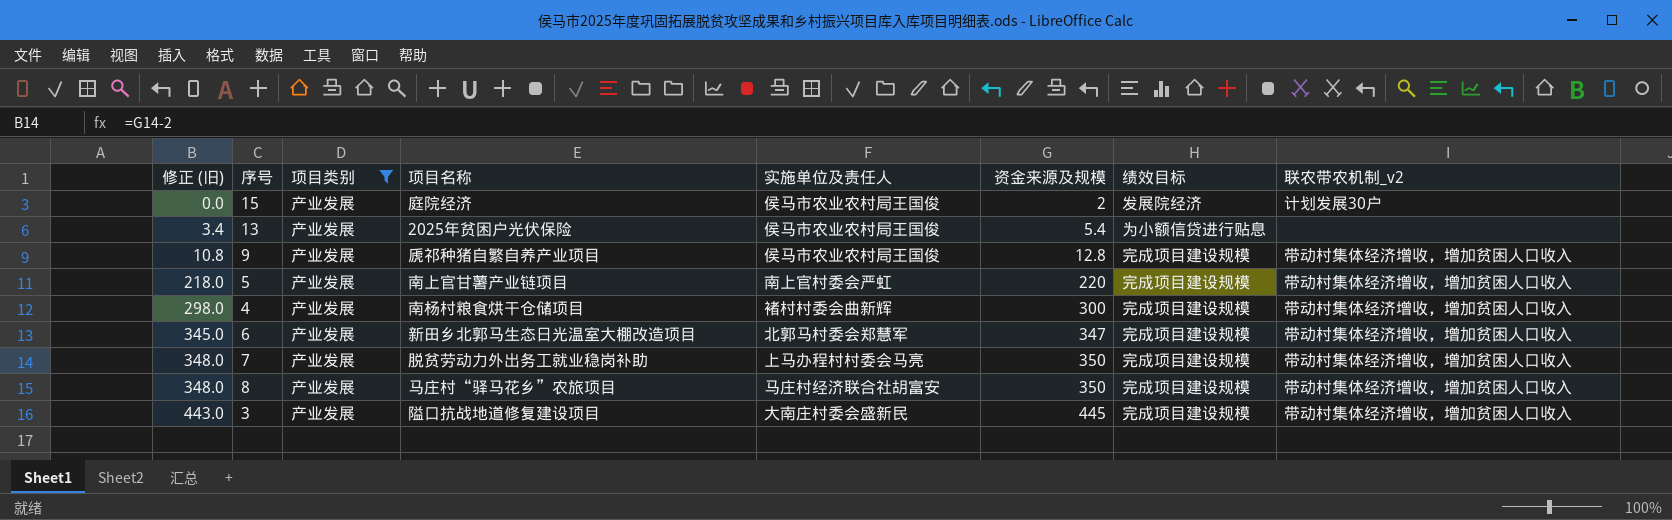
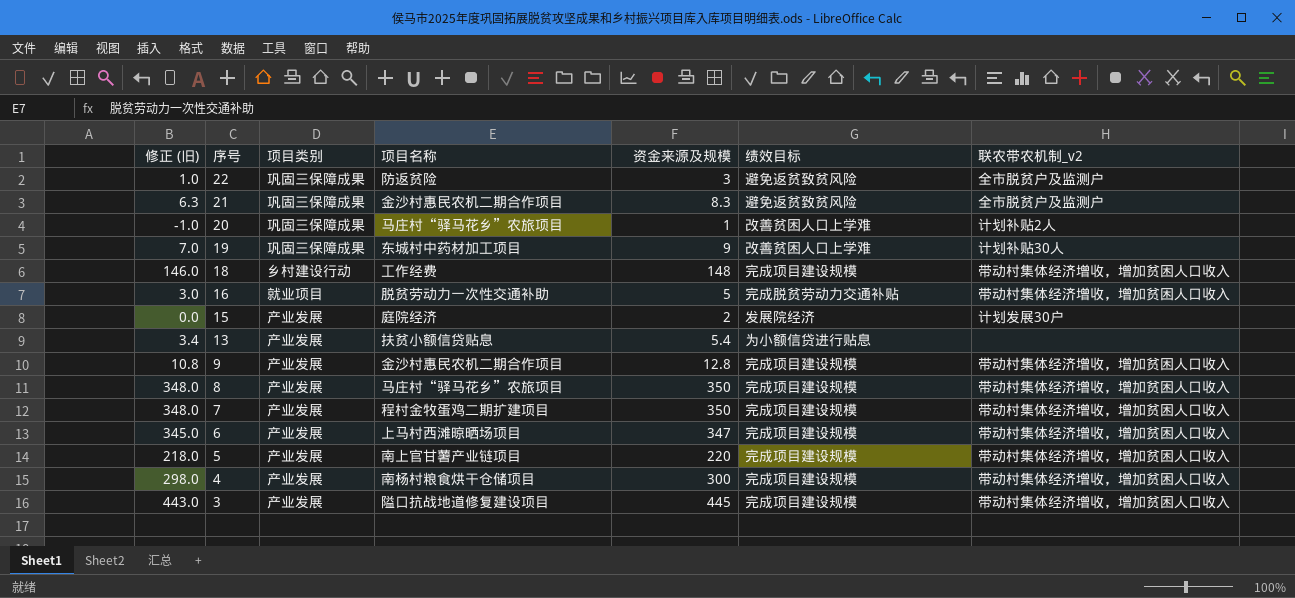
filter: 项目类别 = 产业发展 -> none
row order: 修正 (旧) ascending -> 序号 descending
column 实施单位及责任人 | position: 5 -> none
13 | 项目名称: 2025年贫困户光伏保险 -> 扶贫小额信贷贴息
9 | 项目名称: 虒祁种猪自繁自养产业项目 -> 金沙村惠民农机二期合作项目
7 | 项目名称: 脱贫劳动力外出务工就业稳岗补助 -> 程村金牧蛋鸡二期扩建项目
6 | 项目名称: 新田乡北郭马生态日光温室大棚改造项目 -> 上马村西滩晾晒场项目

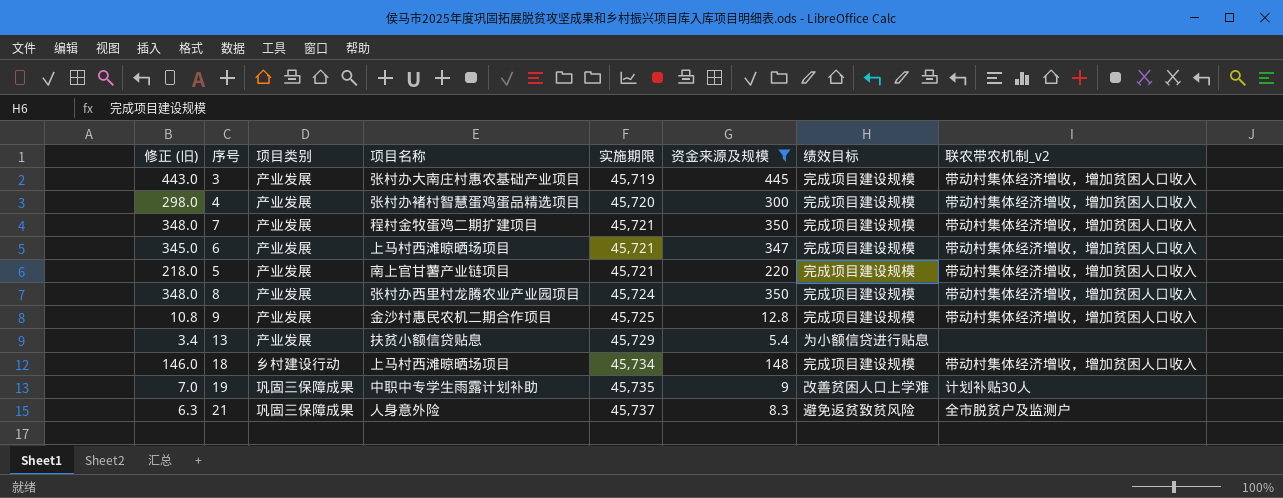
filter: none -> 资金来源及规模 >= 5.4
row order: 序号 descending -> 实施期限 ascending
column 实施期限 | position: none -> 5
3 | 项目名称: 隘口抗战地道修复建设项目 -> 张村办大南庄村惠农基础产业项目
4 | 项目名称: 南杨村粮食烘干仓储项目 -> 张村办褚村智慧蛋鸡蛋品精选项目
8 | 项目名称: 马庄村“驿马花乡”农旅项目 -> 张村办西里村龙腾农业产业园项目
18 | 项目名称: 工作经费 -> 上马村西滩晾晒场项目
19 | 项目名称: 东城村中药材加工项目 -> 中职中专学生雨露计划补助
21 | 项目名称: 金沙村惠民农机二期合作项目 -> 人身意外险

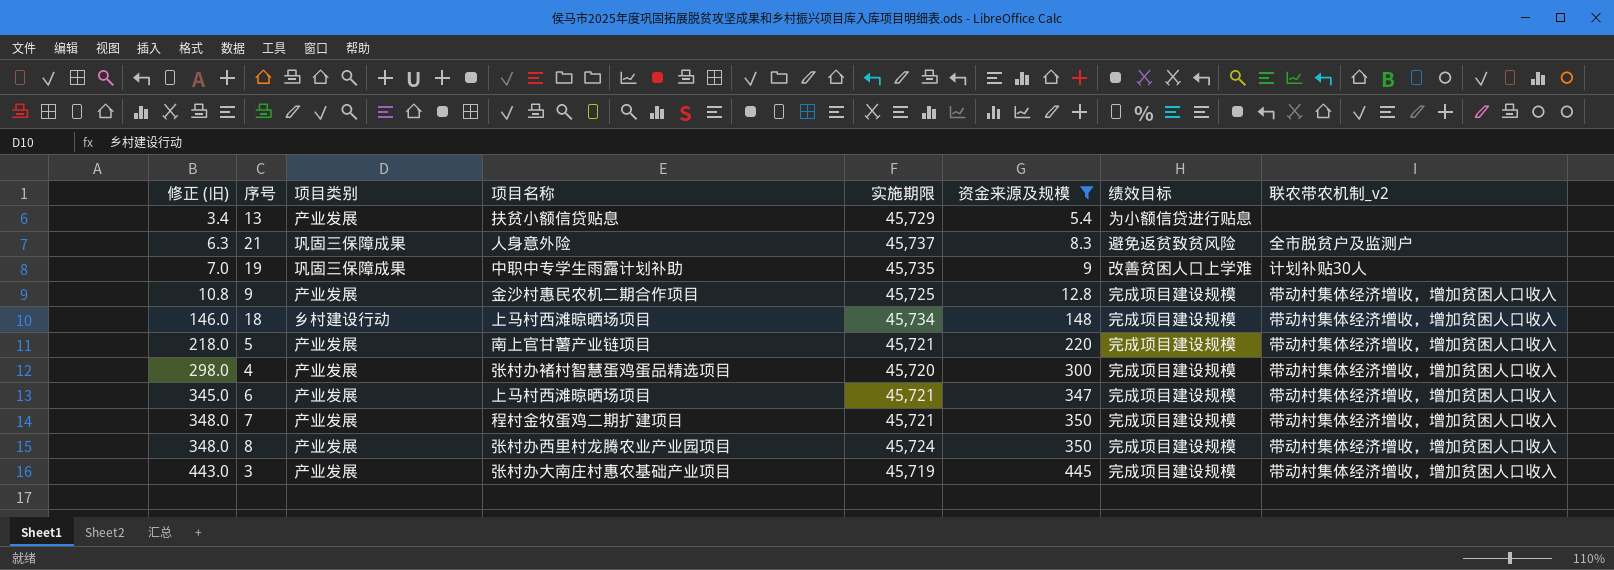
row order: 实施期限 ascending -> 修正 (旧) ascending

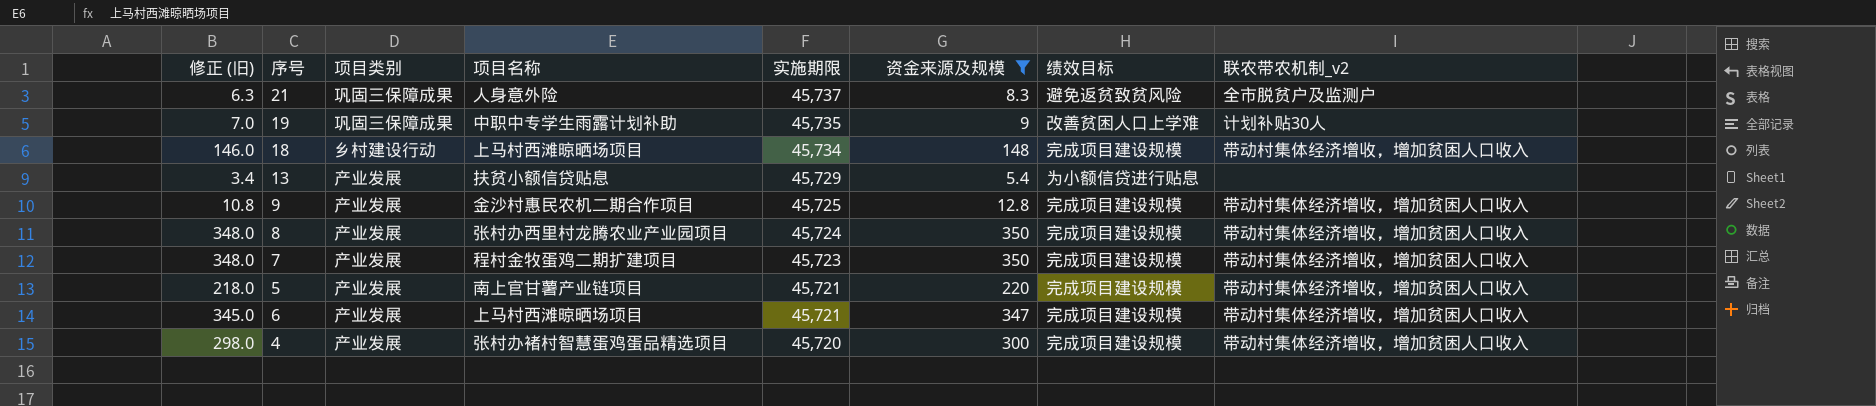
row order: 修正 (旧) ascending -> 实施期限 descending
row 3: 443.0 | 产业发展 | 张村办大南庄村惠农基础产业项目 | 45,719 | 445 | 完成项目建设规模 | 带动村集体经济增收，增加贫困人口收入 -> none
7 | 实施期限: 45,721 -> 45,723

